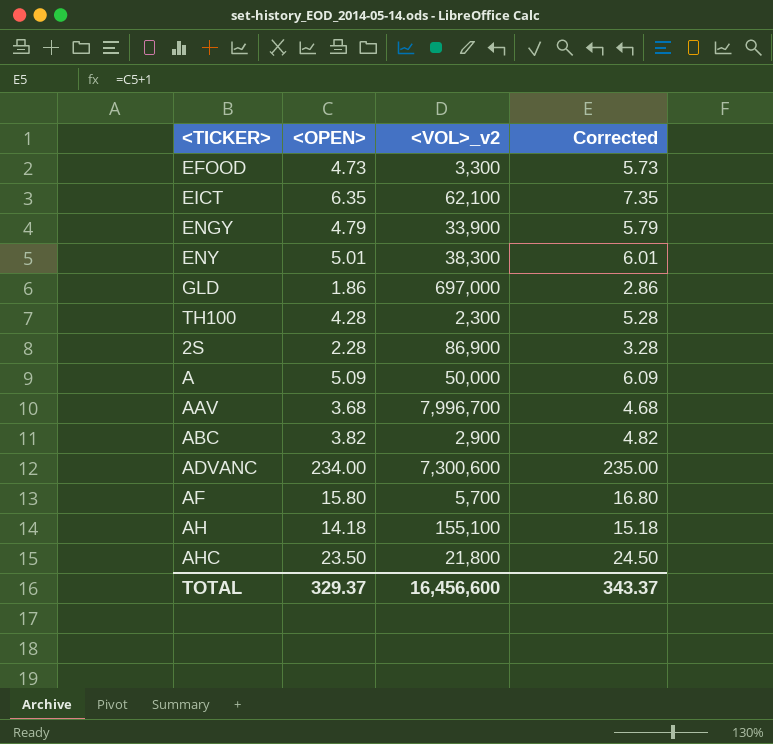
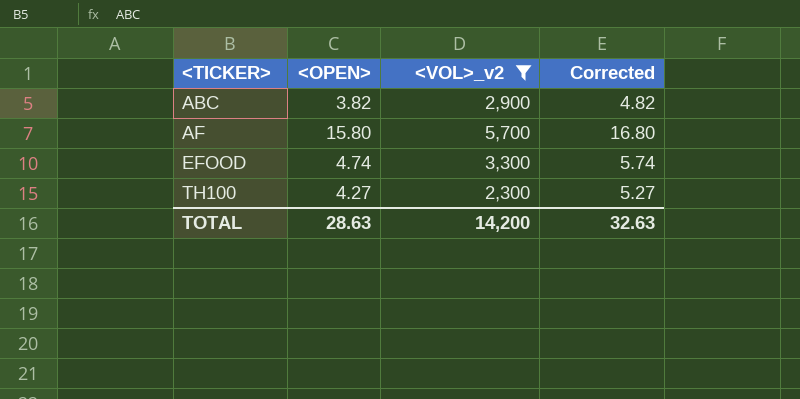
filter: none -> <VOL>_v2 <= 5,700
row order: none -> <TICKER> ascending
EFOOD | <OPEN>: 4.73 -> 4.74
EFOOD | Corrected: 5.73 -> 5.74
TH100 | <OPEN>: 4.28 -> 4.27
TH100 | Corrected: 5.28 -> 5.27
TOTAL | <OPEN>: 329.37 -> 28.63
TOTAL | <VOL>_v2: 16,456,600 -> 14,200
TOTAL | Corrected: 343.37 -> 32.63

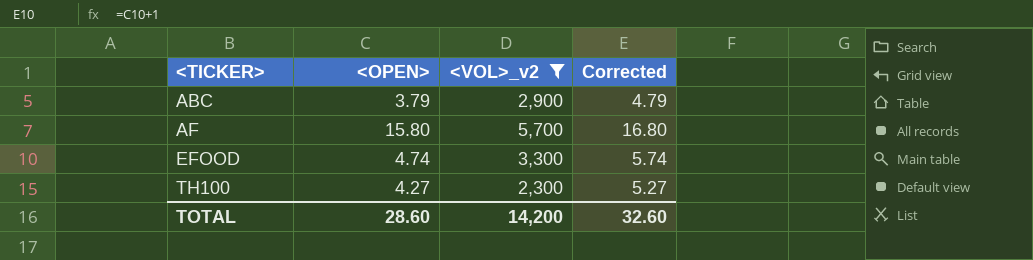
ABC | <OPEN>: 3.82 -> 3.79
ABC | Corrected: 4.82 -> 4.79
TOTAL | <OPEN>: 28.63 -> 28.60
TOTAL | Corrected: 32.63 -> 32.60

